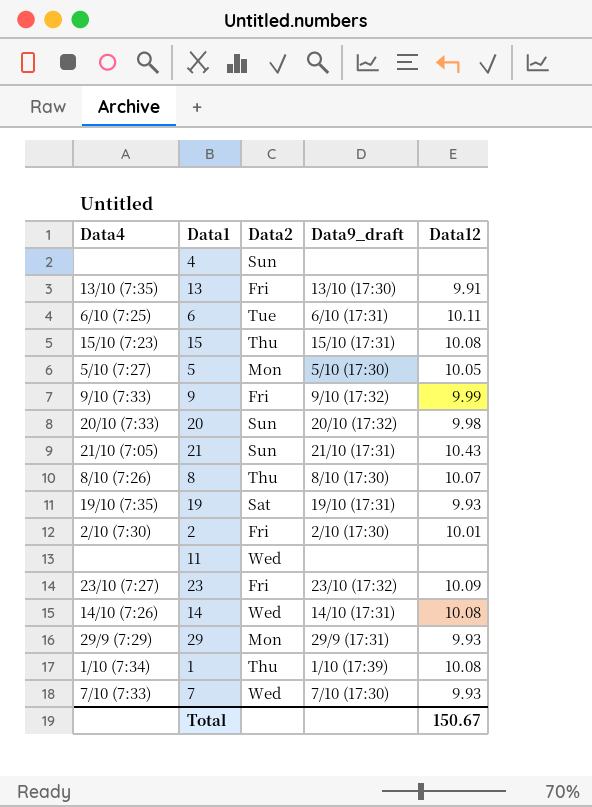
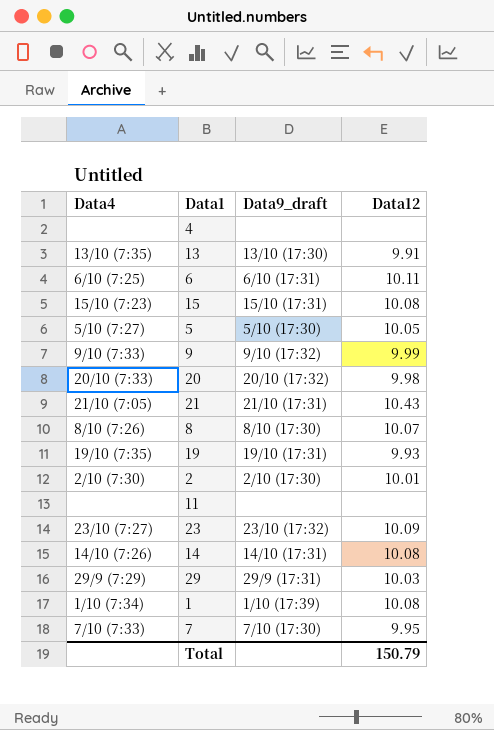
column Data2 | position: 3 -> none
29 | Data12: 9.93 -> 10.03
7 | Data12: 9.93 -> 9.95
Total | Data12: 150.67 -> 150.79

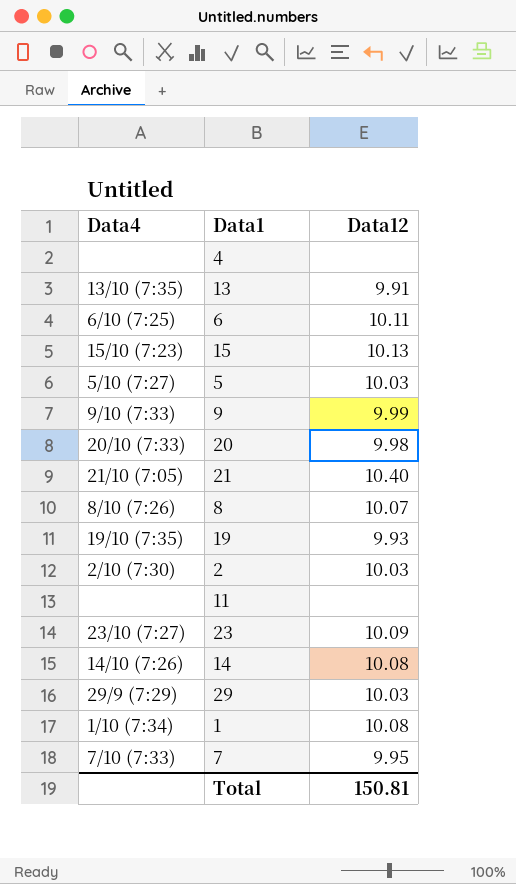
column Data9_draft | position: 3 -> none
15 | Data12: 10.08 -> 10.13
5 | Data12: 10.05 -> 10.03
21 | Data12: 10.43 -> 10.40
2 | Data12: 10.01 -> 10.03
Total | Data12: 150.79 -> 150.81

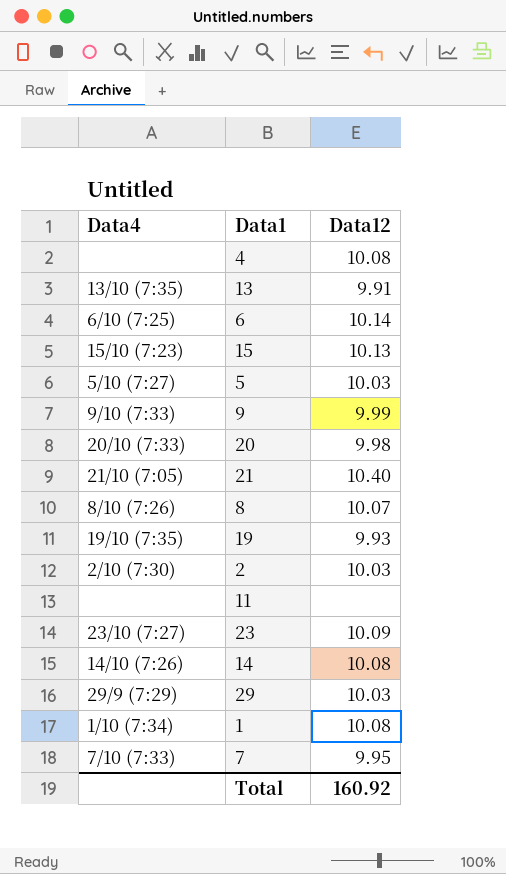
4 | Data12: none -> 10.08
6 | Data12: 10.11 -> 10.14
Total | Data12: 150.81 -> 160.92

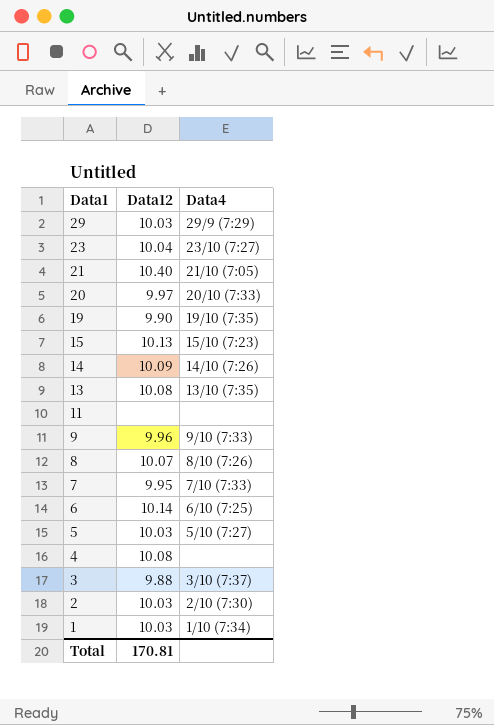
row order: none -> Data1 descending
column Data4 | position: 1 -> 3
23 | Data12: 10.09 -> 10.04
20 | Data12: 9.98 -> 9.97
19 | Data12: 9.93 -> 9.90
14 | Data12: 10.08 -> 10.09
13 | Data12: 9.91 -> 10.08
9 | Data12: 9.99 -> 9.96
row 3: none -> 9.88 | 3/10 (7:37)
1 | Data12: 10.08 -> 10.03
Total | Data12: 160.92 -> 170.81

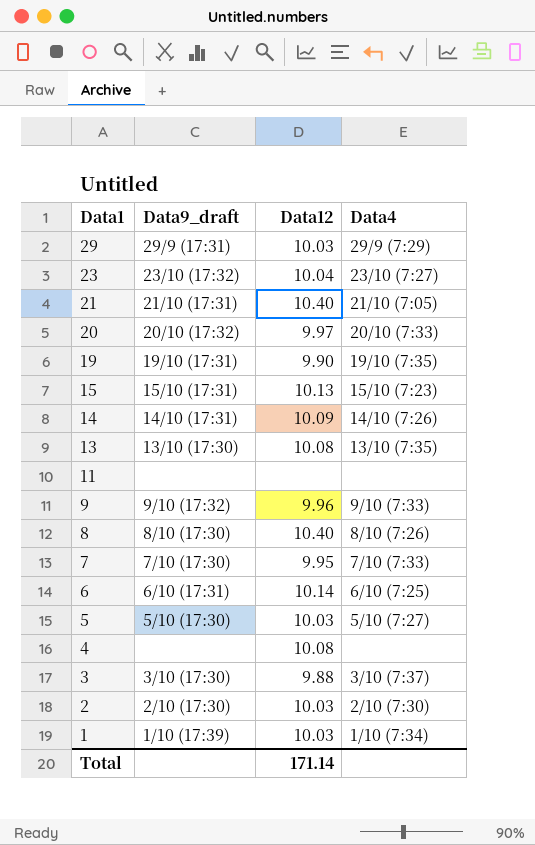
column Data9_draft | position: none -> 2
8 | Data12: 10.07 -> 10.40
Total | Data12: 170.81 -> 171.14

